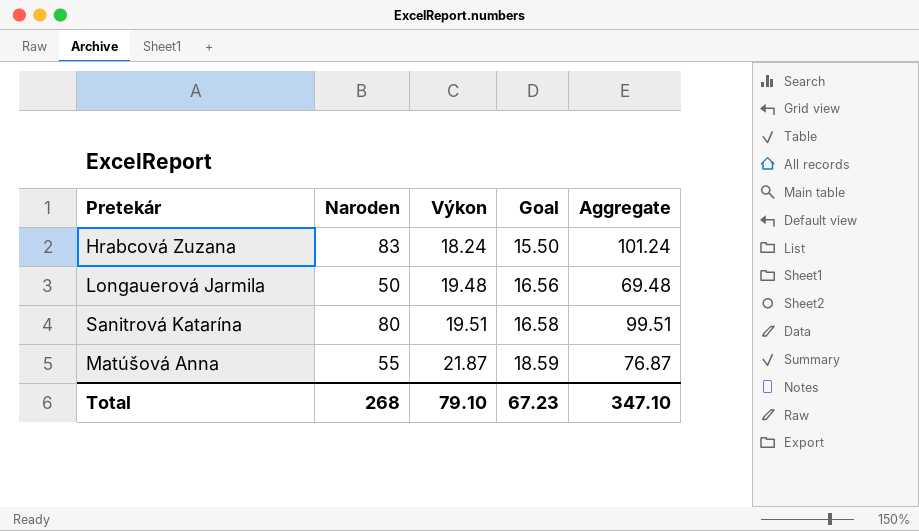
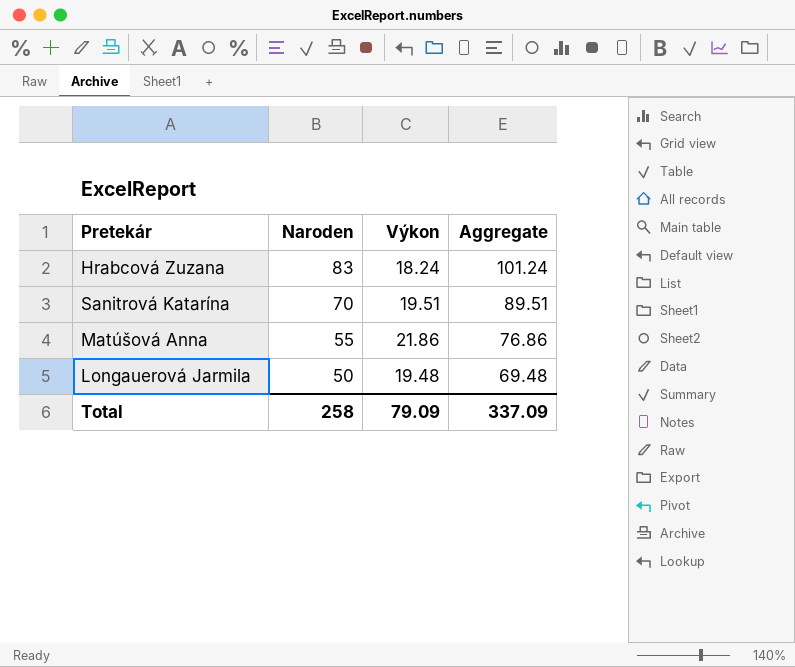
row order: Výkon ascending -> Naroden descending
column Goal | formula: [Výkon] * 0.85 -> none
Sanitrová Katarína | Naroden: 80 -> 70
Sanitrová Katarína | Aggregate: 99.51 -> 89.51
Matúšová Anna | Výkon: 21.87 -> 21.86
Matúšová Anna | Aggregate: 76.87 -> 76.86
Total | Naroden: 268 -> 258
Total | Výkon: 79.10 -> 79.09
Total | Aggregate: 347.10 -> 337.09

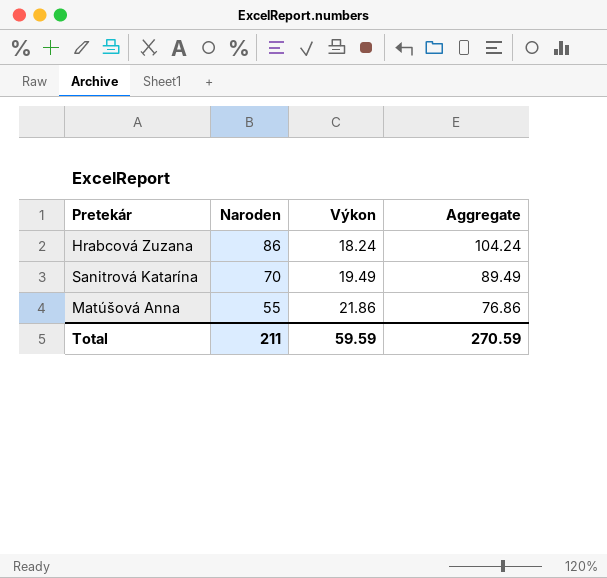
row Longauerová Jarmila: 50 | 19.48 | 69.48 -> none
Hrabcová Zuzana | Naroden: 83 -> 86
Hrabcová Zuzana | Aggregate: 101.24 -> 104.24
Sanitrová Katarína | Výkon: 19.51 -> 19.49
Sanitrová Katarína | Aggregate: 89.51 -> 89.49
Total | Naroden: 258 -> 211
Total | Výkon: 79.09 -> 59.59
Total | Aggregate: 337.09 -> 270.59

